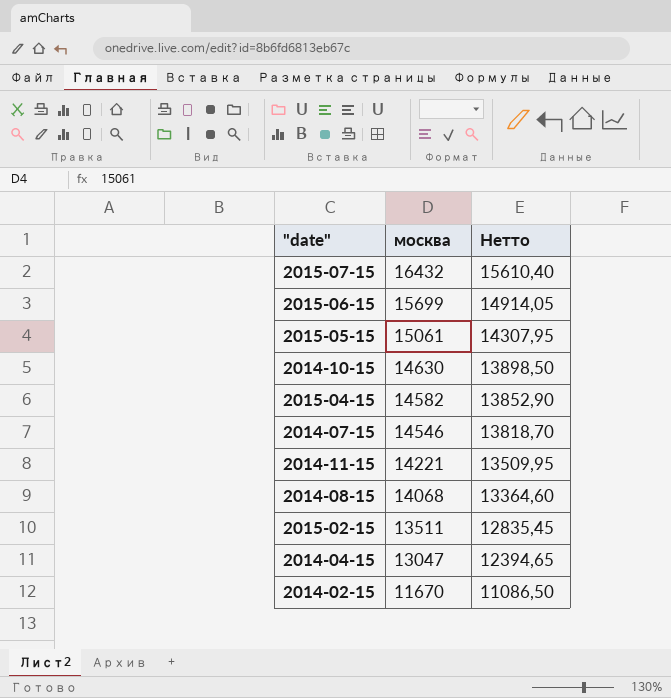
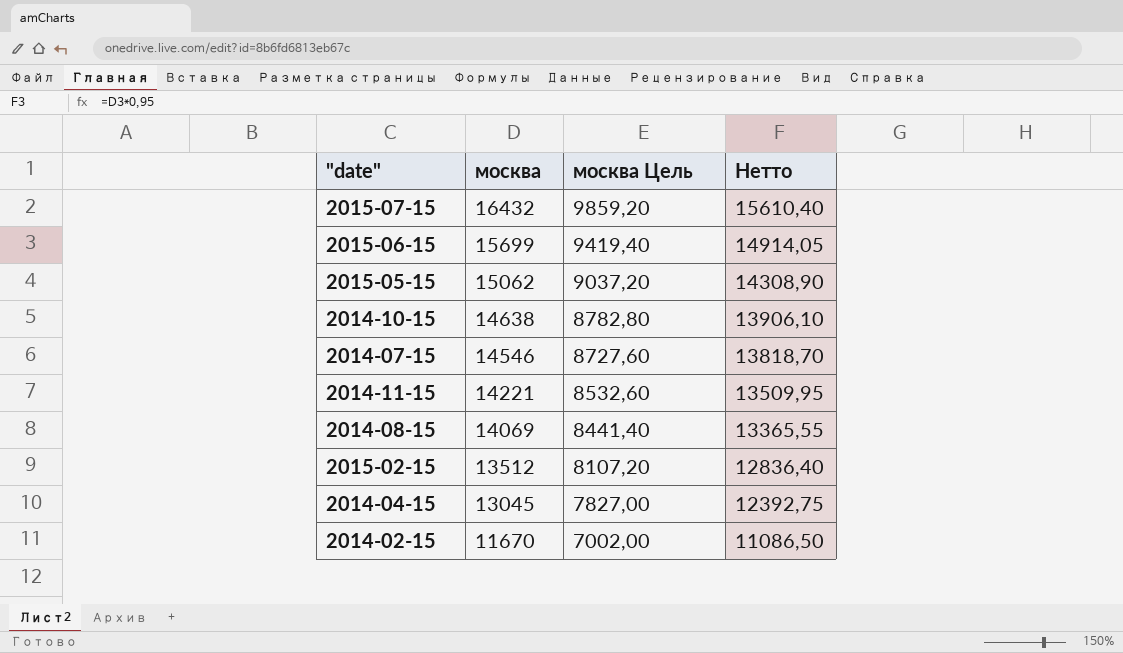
column москва Цель | formula: none -> [москва] * 0,6
row 2015-04-15: 14582 | 13852,90 -> none
2015-05-15 | москва: 15061 -> 15062
2015-05-15 | Нетто: 14307,95 -> 14308,90
2014-10-15 | москва: 14630 -> 14638
2014-10-15 | Нетто: 13898,50 -> 13906,10
2014-08-15 | москва: 14068 -> 14069
2014-08-15 | Нетто: 13364,60 -> 13365,55
2015-02-15 | москва: 13511 -> 13512
2015-02-15 | Нетто: 12835,45 -> 12836,40
2014-04-15 | москва: 13047 -> 13045
2014-04-15 | Нетто: 12394,65 -> 12392,75

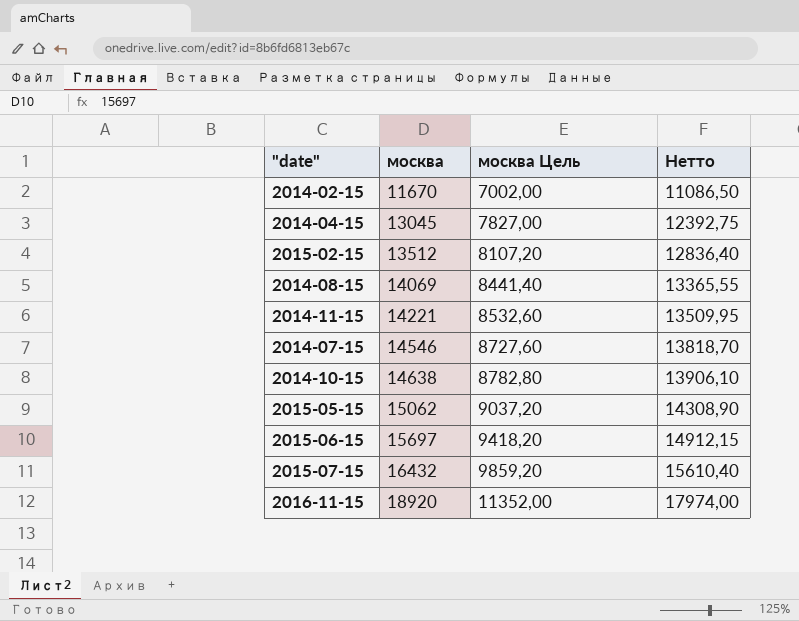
row order: москва descending -> москва ascending
2015-06-15 | москва: 15699 -> 15697
2015-06-15 | москва Цель: 9419,40 -> 9418,20
2015-06-15 | Нетто: 14914,05 -> 14912,15
row 2016-11-15: none -> 18920 | 11352,00 | 17974,00

